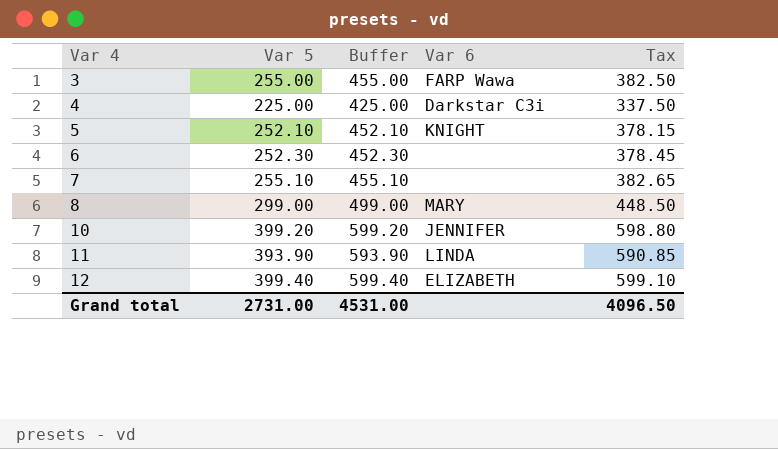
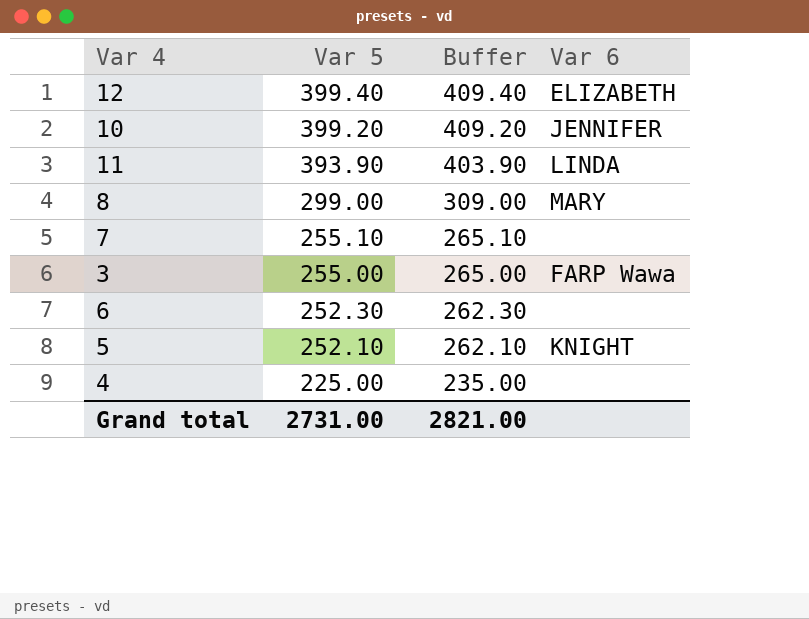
row order: Var 4 ascending -> Var 5 descending
column Tax | formula: [Var 5] * 1.5 -> none
column Buffer | formula: [Var 5] + 200 -> [Var 5] + 10
4 | Var 6: Darkstar C3i -> none
Grand total | Buffer: 4531.00 -> 2821.00

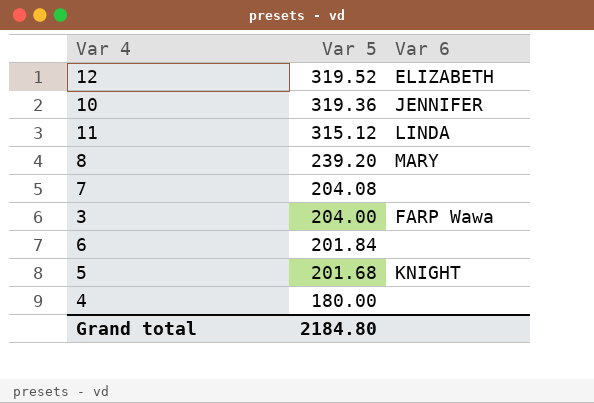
column Buffer | formula: [Var 5] + 10 -> none
12 | Var 5: 399.40 -> 319.52
10 | Var 5: 399.20 -> 319.36
11 | Var 5: 393.90 -> 315.12
8 | Var 5: 299.00 -> 239.20
7 | Var 5: 255.10 -> 204.08
3 | Var 5: 255.00 -> 204.00
6 | Var 5: 252.30 -> 201.84
5 | Var 5: 252.10 -> 201.68
4 | Var 5: 225.00 -> 180.00
Grand total | Var 5: 2731.00 -> 2184.80

